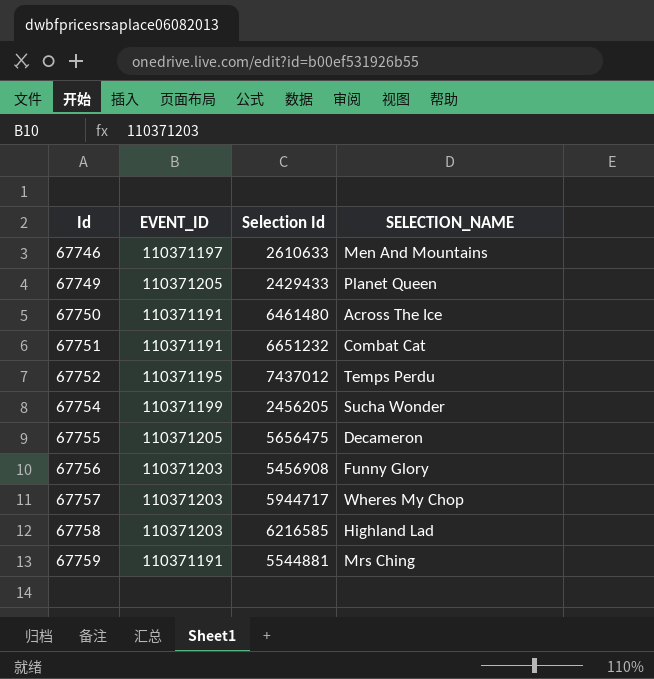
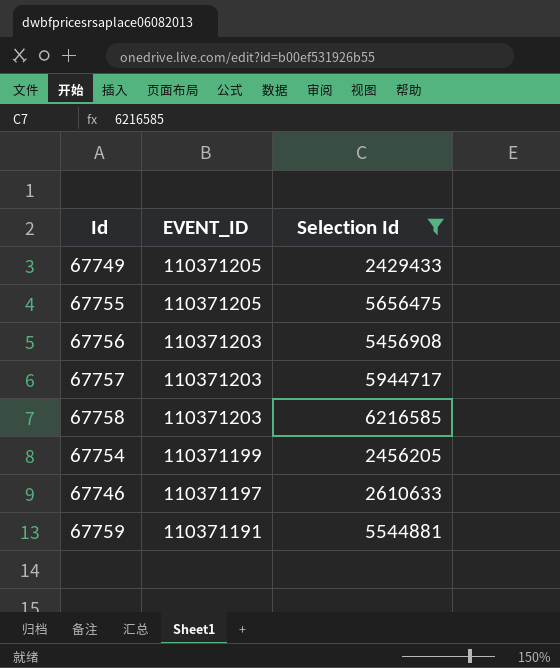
filter: none -> Selection Id <= 6216585
row order: Id ascending -> EVENT_ID descending
column SELECTION_NAME | position: 4 -> none

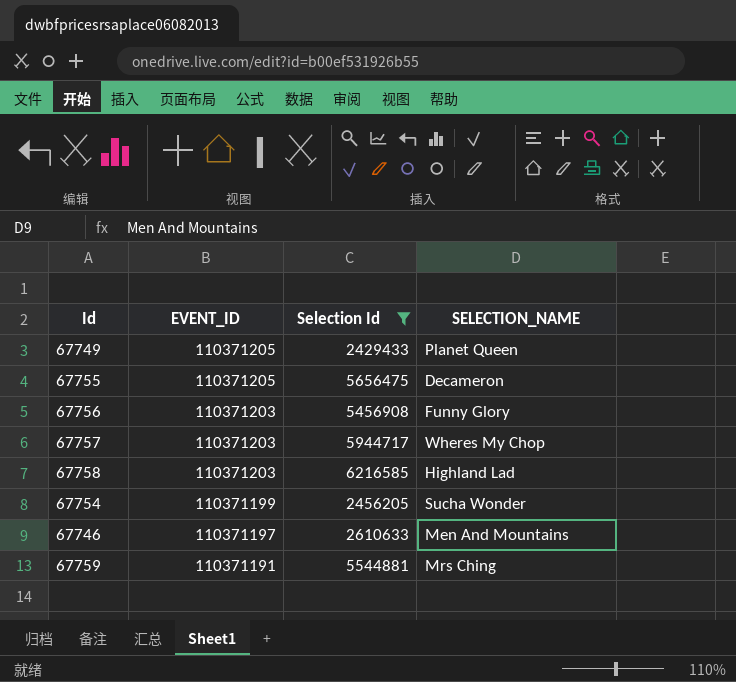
column SELECTION_NAME | position: none -> 4

